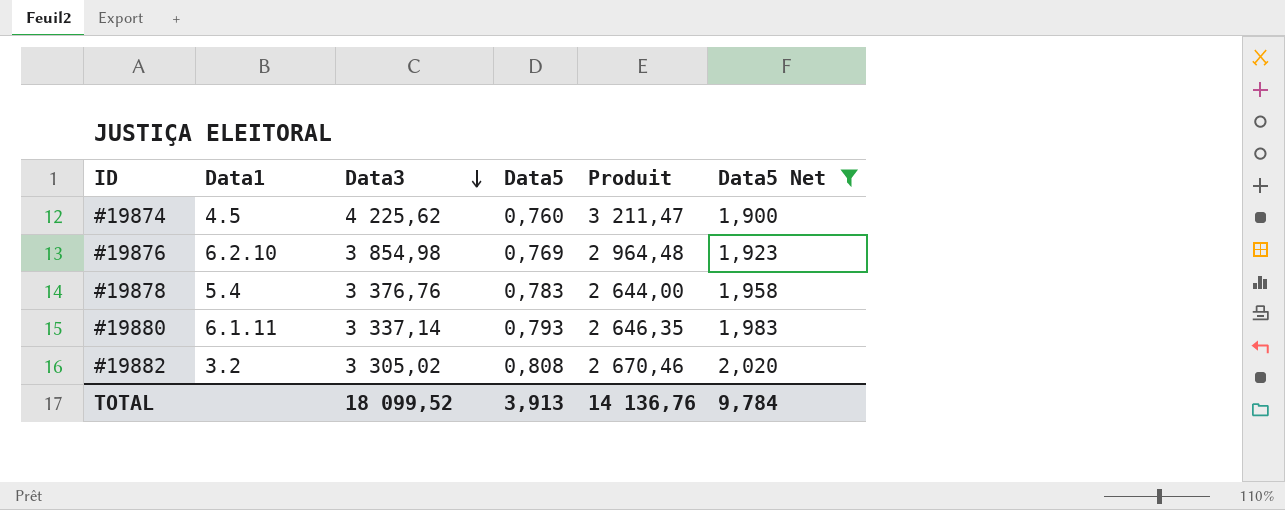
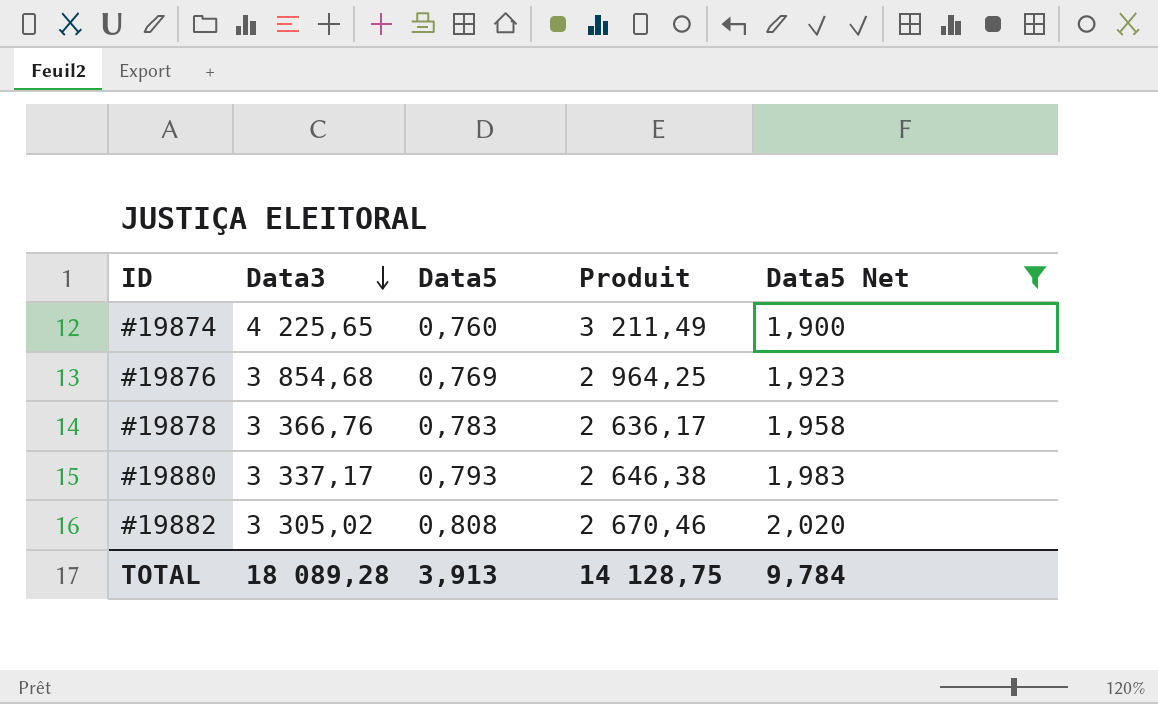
column Data1 | position: 2 -> none
#19874 | Data3: 4 225,62 -> 4 225,65
#19874 | Produit: 3 211,47 -> 3 211,49
#19876 | Data3: 3 854,98 -> 3 854,68
#19876 | Produit: 2 964,48 -> 2 964,25
#19878 | Data3: 3 376,76 -> 3 366,76
#19878 | Produit: 2 644,00 -> 2 636,17
#19880 | Data3: 3 337,14 -> 3 337,17
#19880 | Produit: 2 646,35 -> 2 646,38
TOTAL | Data3: 18 099,52 -> 18 089,28
TOTAL | Produit: 14 136,76 -> 14 128,75

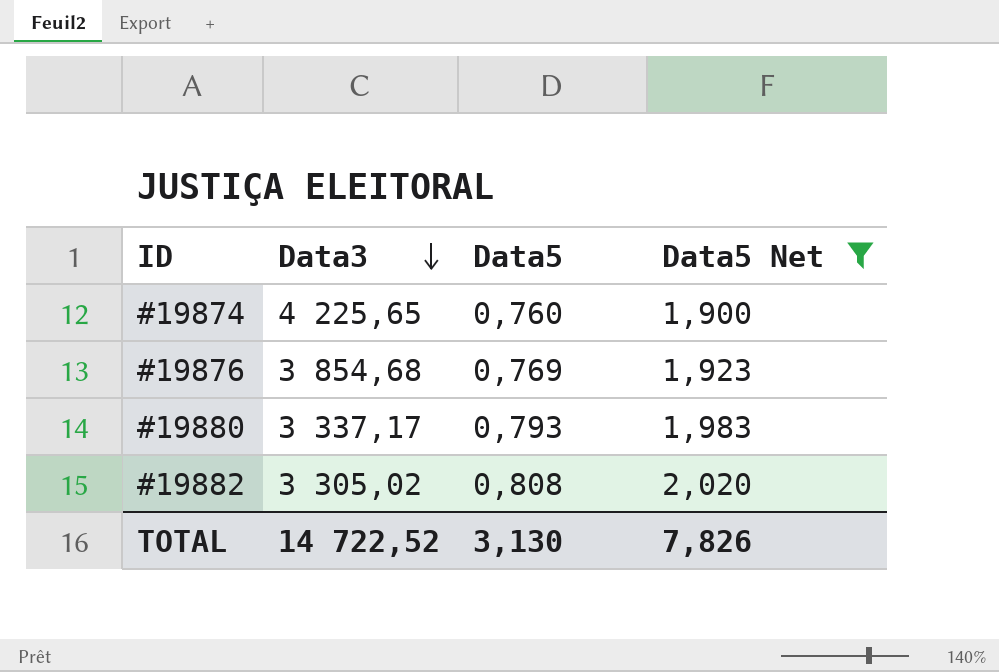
column Produit | formula: [Data3] * [Data5] -> none
row #19878: 3 366,76 | 0,783 | 2 636,17 | 1,958 -> none
TOTAL | Data3: 18 089,28 -> 14 722,52
TOTAL | Data5: 3,913 -> 3,130
TOTAL | Data5 Net: 9,784 -> 7,826

